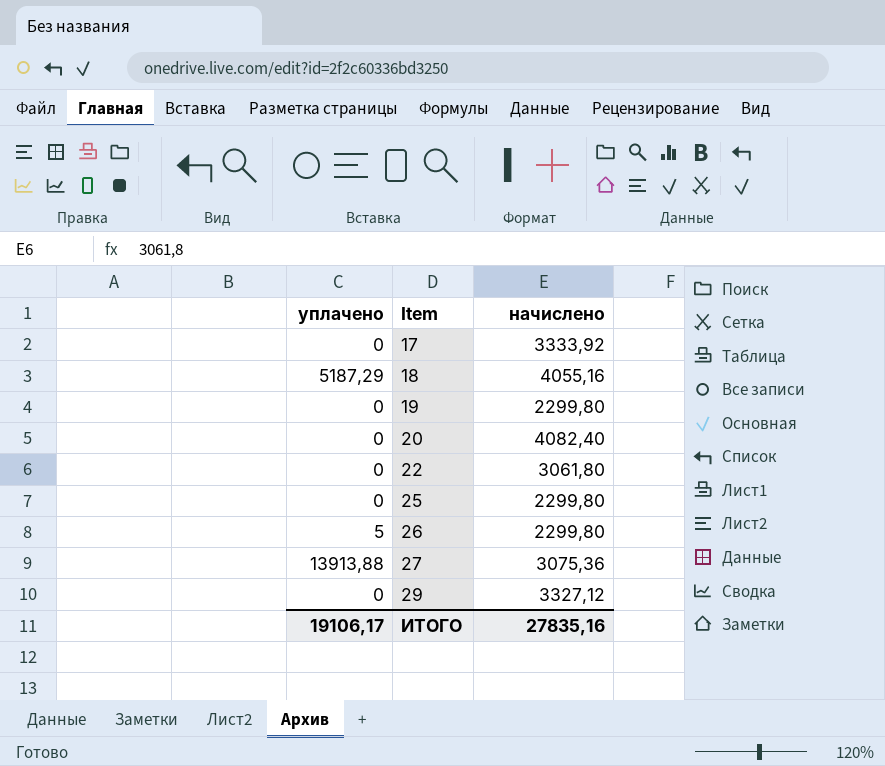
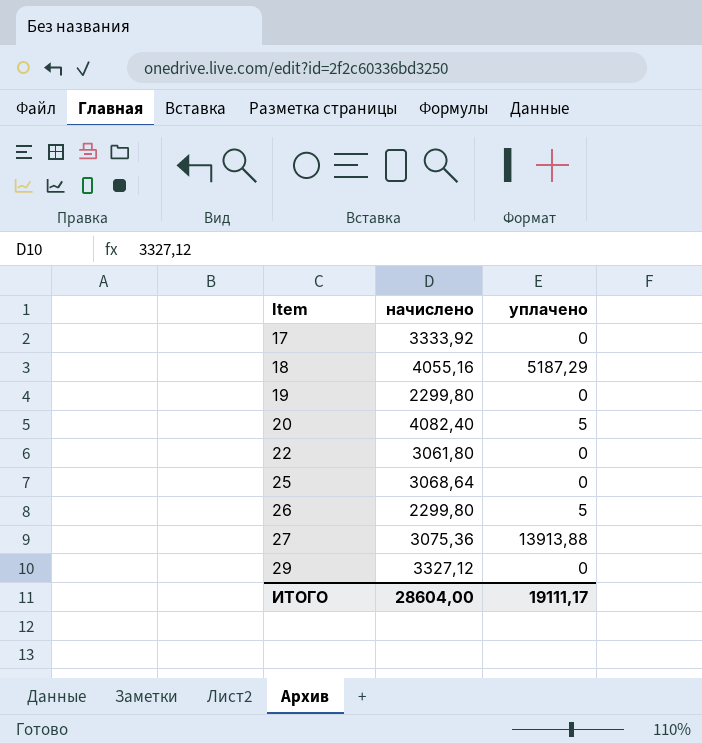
column уплачено | position: 1 -> 3
20 | уплачено: 0 -> 5
25 | начислено: 2299,80 -> 3068,64
ИТОГО | начислено: 27835,16 -> 28604,00
ИТОГО | уплачено: 19106,17 -> 19111,17

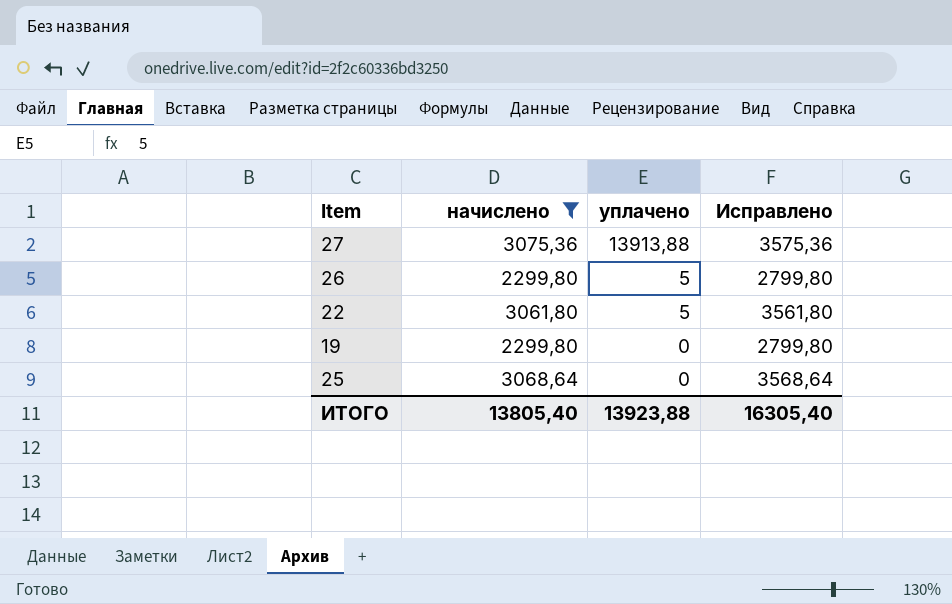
filter: none -> начислено <= 3075,36
row order: Item ascending -> уплачено descending
column Исправлено | formula: none -> [начислено] + 500
22 | уплачено: 0 -> 5
ИТОГО | начислено: 28604,00 -> 13805,40
ИТОГО | уплачено: 19111,17 -> 13923,88

